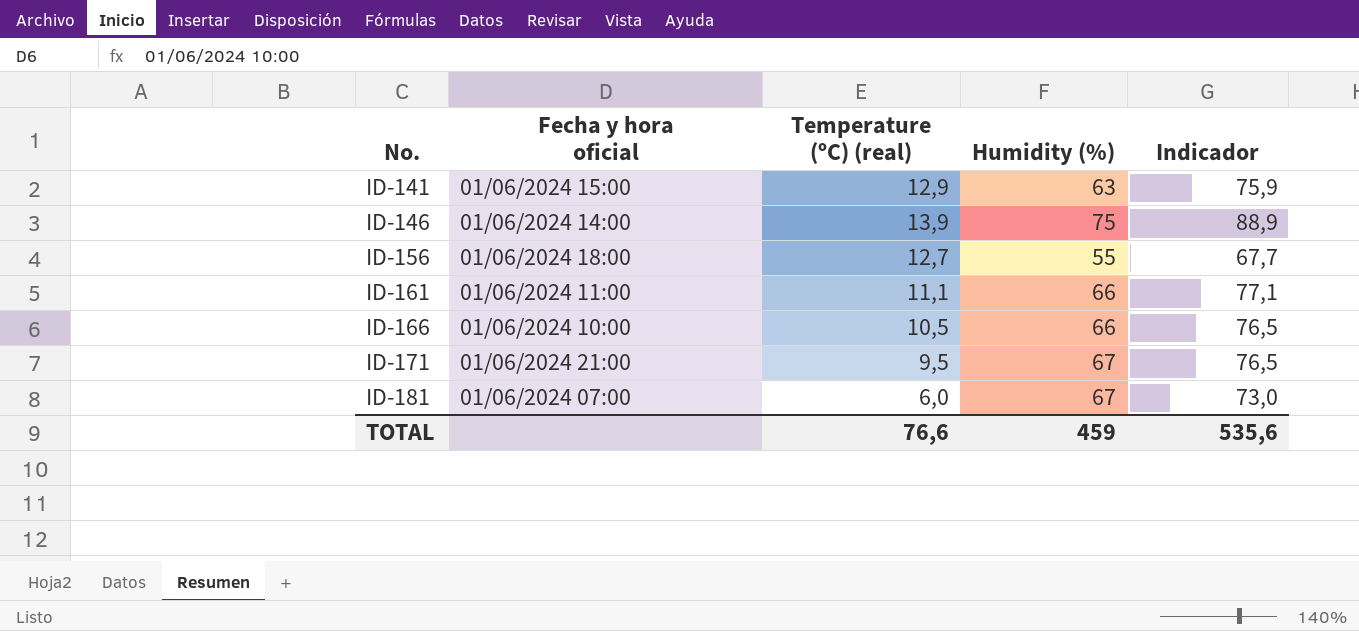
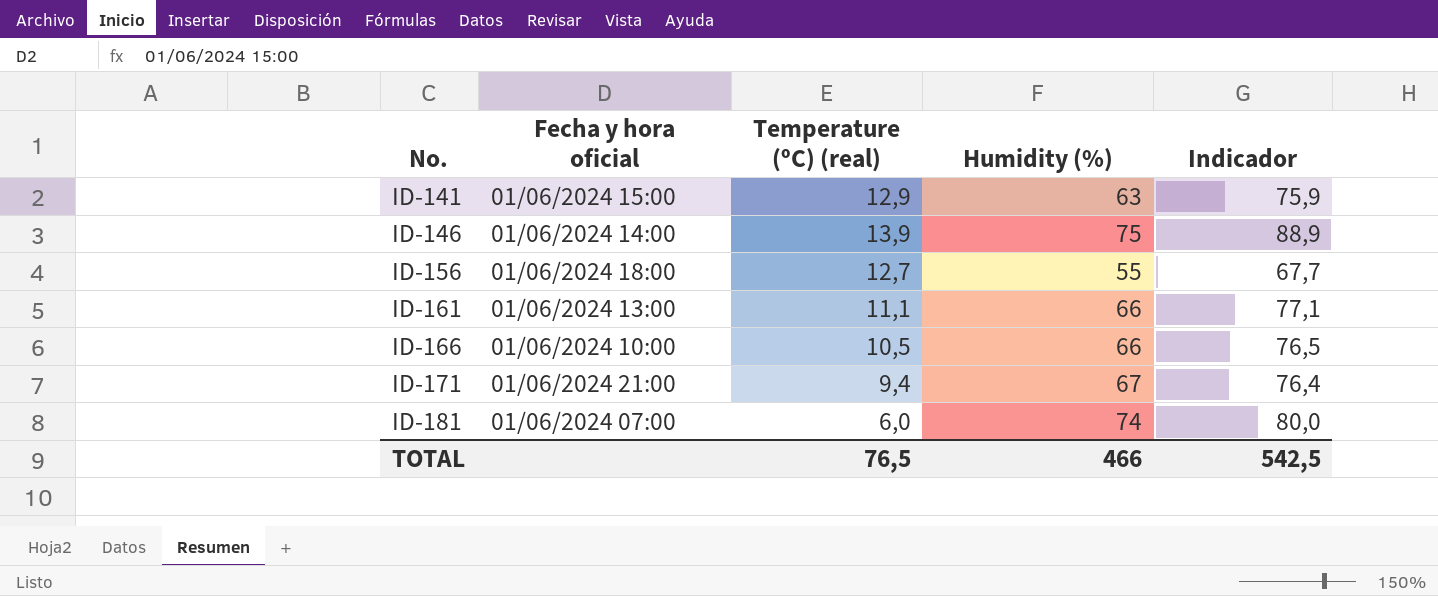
ID-161 | Fecha y hora oficial: 01/06/2024 11:00 -> 01/06/2024 13:00
ID-171 | Temperature (ºC) (real): 9,5 -> 9,4
ID-171 | Indicador: 76,5 -> 76,4
ID-181 | Humidity (%): 67 -> 74
ID-181 | Indicador: 73,0 -> 80,0
TOTAL | Temperature (ºC) (real): 76,6 -> 76,5
TOTAL | Humidity (%): 459 -> 466
TOTAL | Indicador: 535,6 -> 542,5

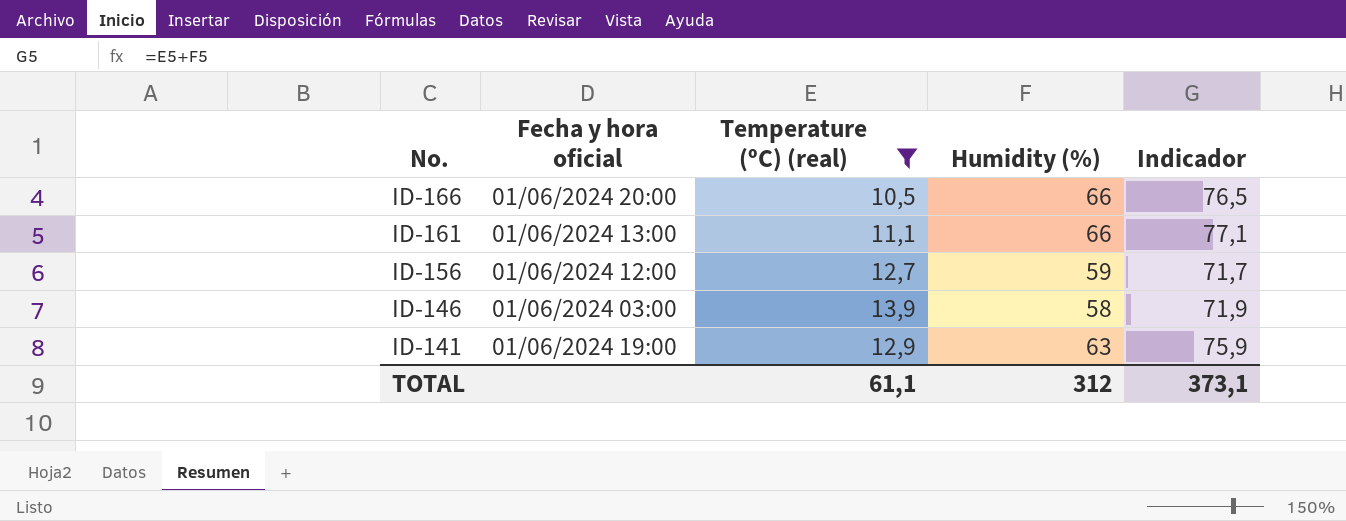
filter: none -> Temperature (ºC) (real) >= 10,5
row order: No. ascending -> No. descending
ID-166 | Fecha y hora oficial: 01/06/2024 10:00 -> 01/06/2024 20:00
ID-156 | Fecha y hora oficial: 01/06/2024 18:00 -> 01/06/2024 12:00
ID-156 | Humidity (%): 55 -> 59
ID-156 | Indicador: 67,7 -> 71,7
ID-146 | Fecha y hora oficial: 01/06/2024 14:00 -> 01/06/2024 03:00
ID-146 | Humidity (%): 75 -> 58
ID-146 | Indicador: 88,9 -> 71,9
ID-141 | Fecha y hora oficial: 01/06/2024 15:00 -> 01/06/2024 19:00
TOTAL | Temperature (ºC) (real): 76,5 -> 61,1
TOTAL | Humidity (%): 466 -> 312
TOTAL | Indicador: 542,5 -> 373,1

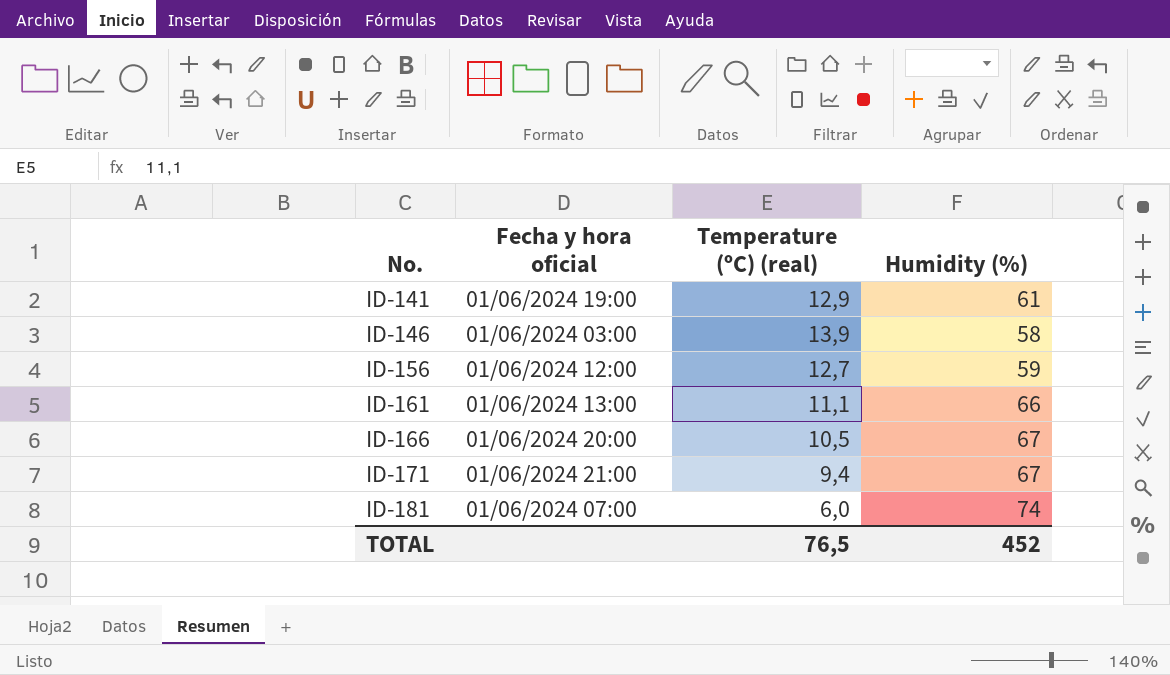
filter: Temperature (ºC) (real) >= 10,5 -> none
row order: No. descending -> No. ascending
column Indicador | formula: [Temperature (ºC) (real)] + [Humidity (%)] -> none
ID-141 | Humidity (%): 63 -> 61
ID-166 | Humidity (%): 66 -> 67
TOTAL | Temperature (ºC) (real): 61,1 -> 76,5
TOTAL | Humidity (%): 312 -> 452

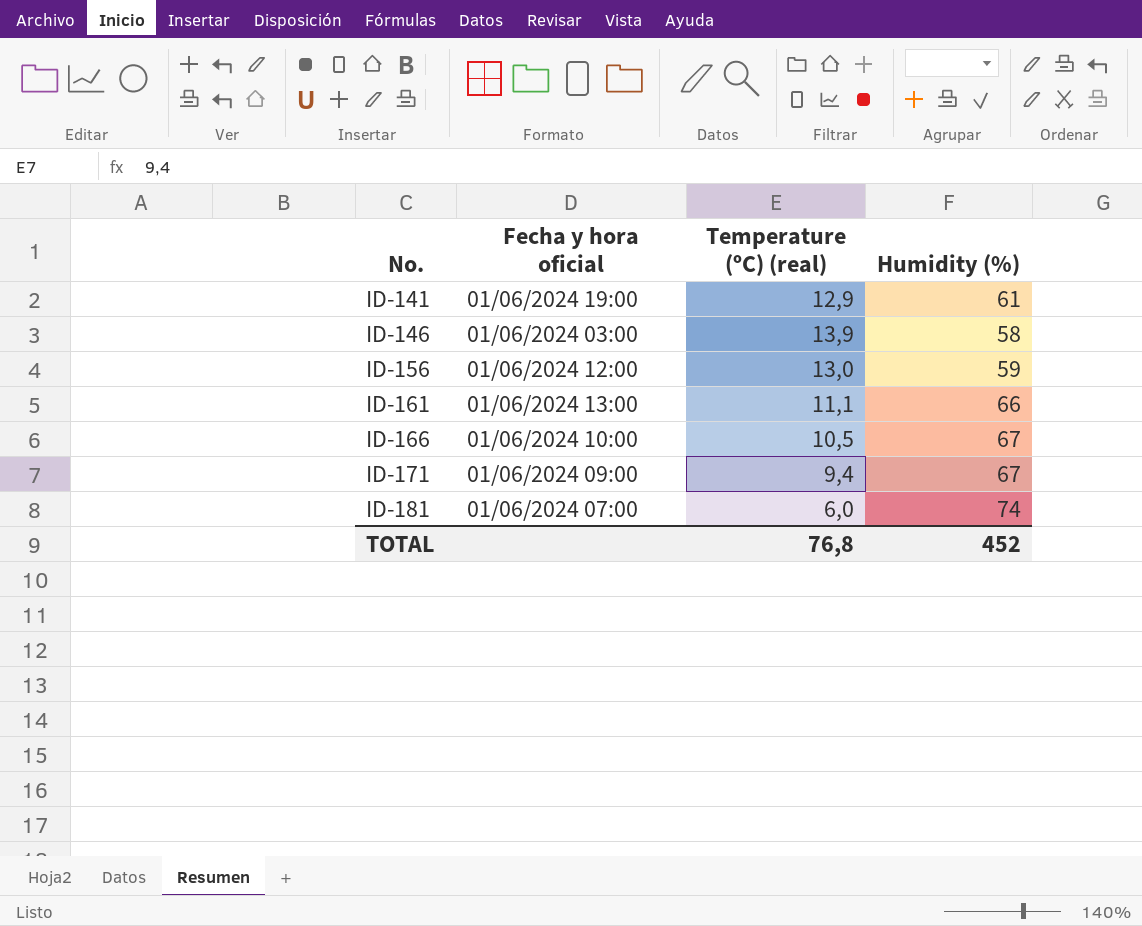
ID-156 | Temperature (ºC) (real): 12,7 -> 13,0
ID-166 | Fecha y hora oficial: 01/06/2024 20:00 -> 01/06/2024 10:00
ID-171 | Fecha y hora oficial: 01/06/2024 21:00 -> 01/06/2024 09:00
TOTAL | Temperature (ºC) (real): 76,5 -> 76,8

